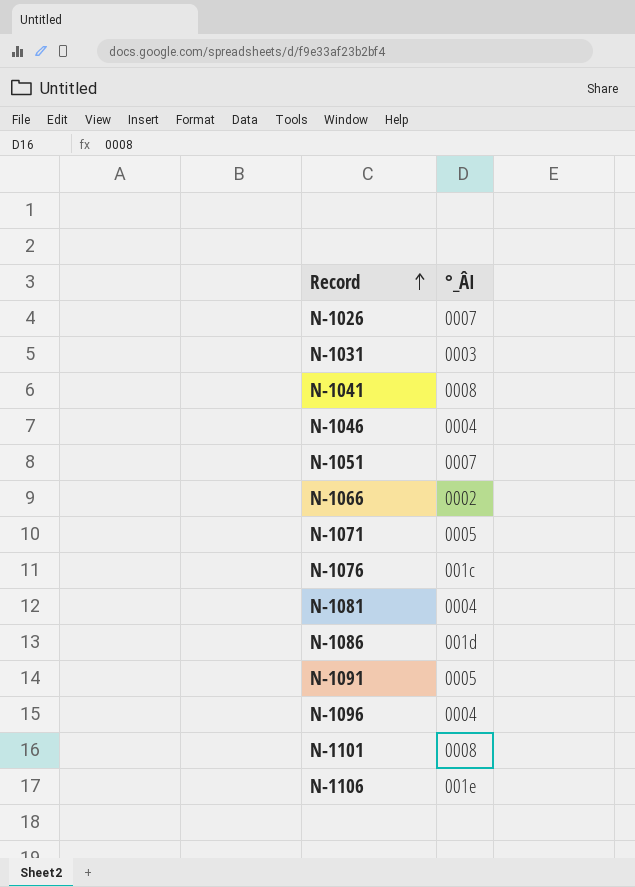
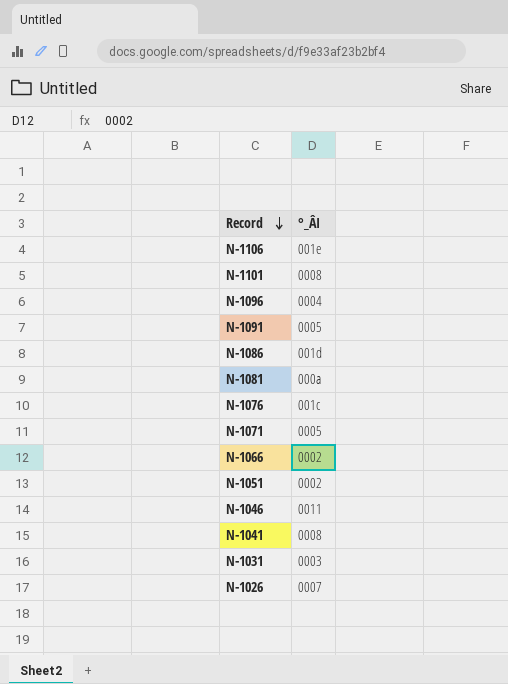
row order: Record ascending -> Record descending
N-1081 | °_ÂI: 0004 -> 000a
N-1051 | °_ÂI: 0007 -> 0002
N-1046 | °_ÂI: 0004 -> 0011

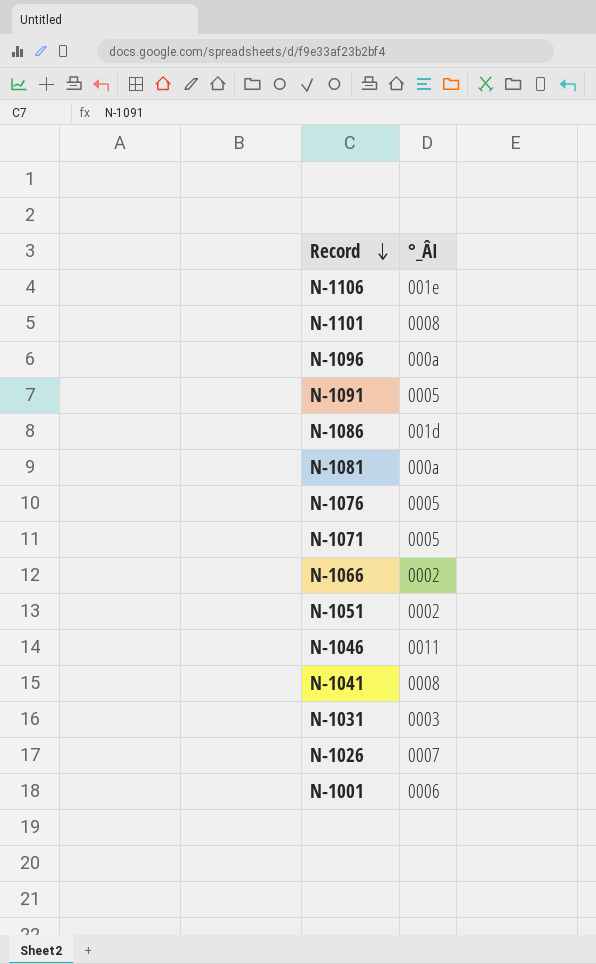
N-1096 | °_ÂI: 0004 -> 000a
N-1076 | °_ÂI: 001c -> 0005
row N-1001: none -> 0006

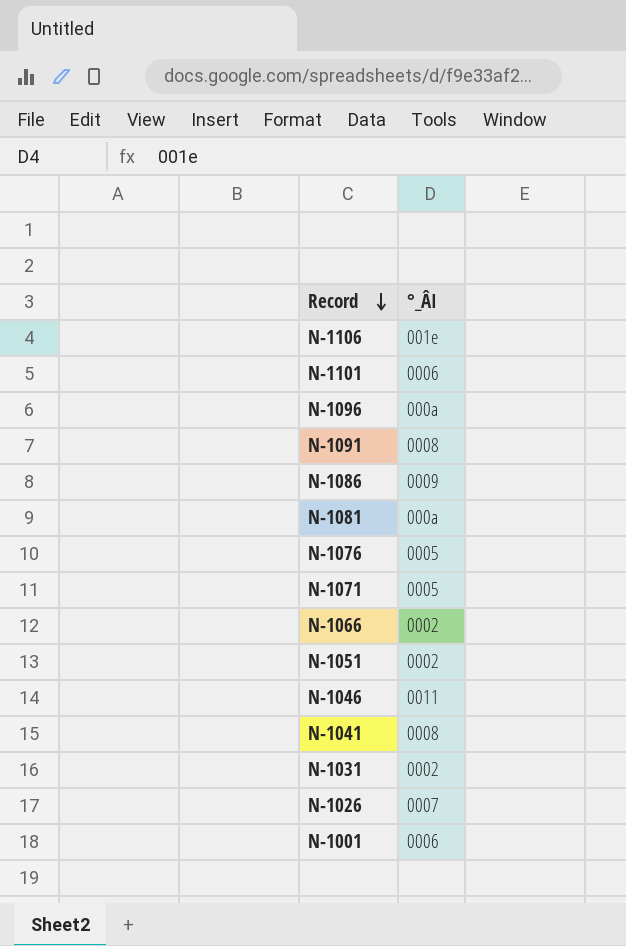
N-1101 | °_ÂI: 0008 -> 0006
N-1091 | °_ÂI: 0005 -> 0008
N-1086 | °_ÂI: 001d -> 0009
N-1031 | °_ÂI: 0003 -> 0002

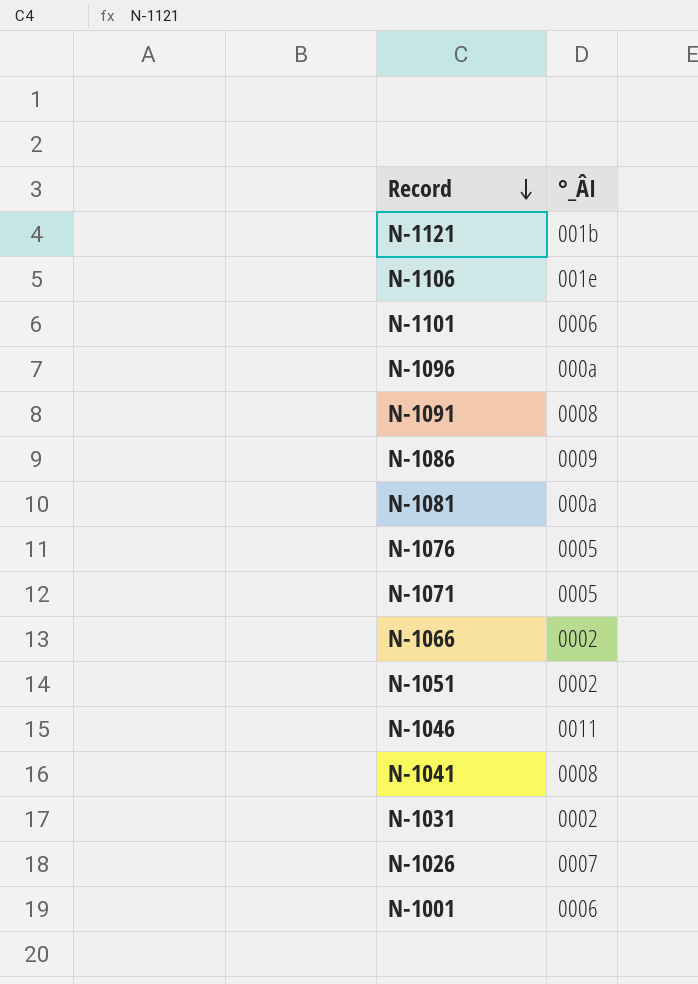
row N-1121: none -> 001b

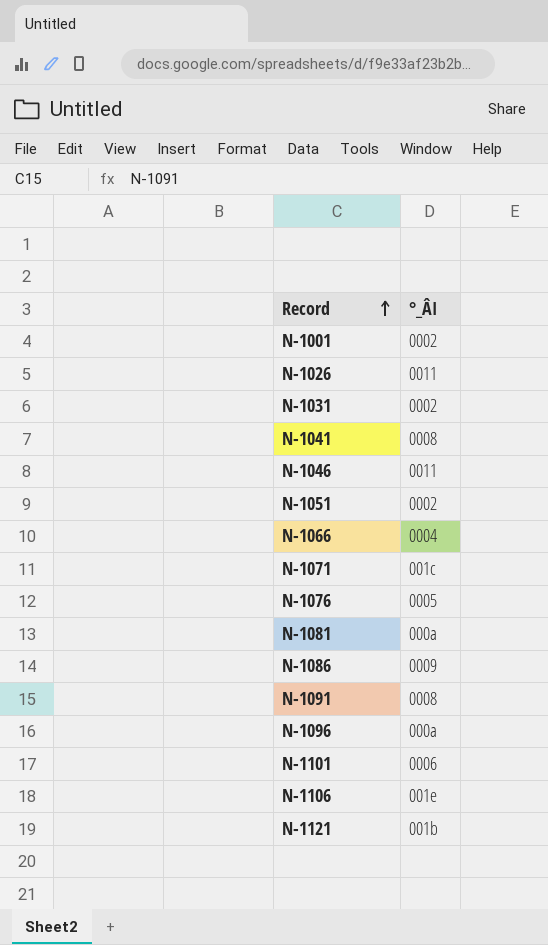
row order: Record descending -> Record ascending
N-1001 | °_ÂI: 0006 -> 0002
N-1026 | °_ÂI: 0007 -> 0011
N-1066 | °_ÂI: 0002 -> 0004
N-1071 | °_ÂI: 0005 -> 001c

